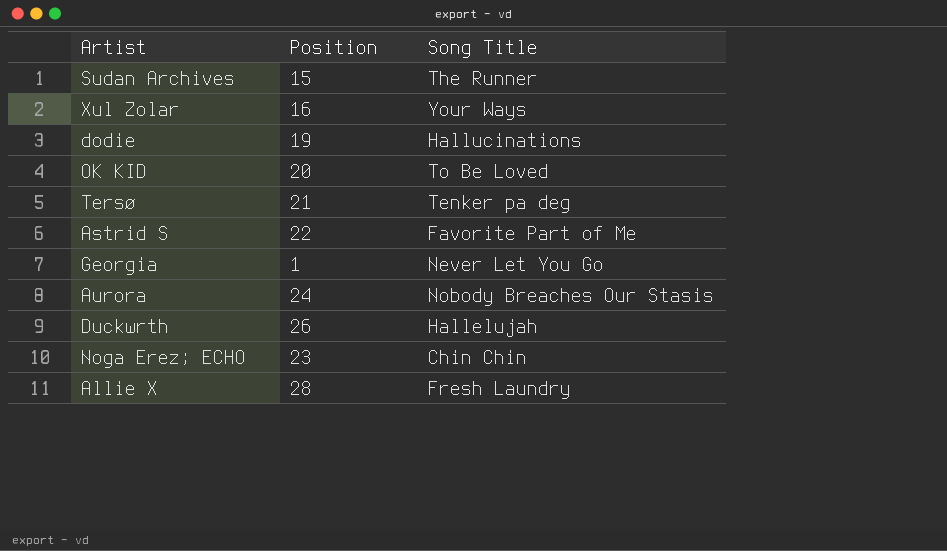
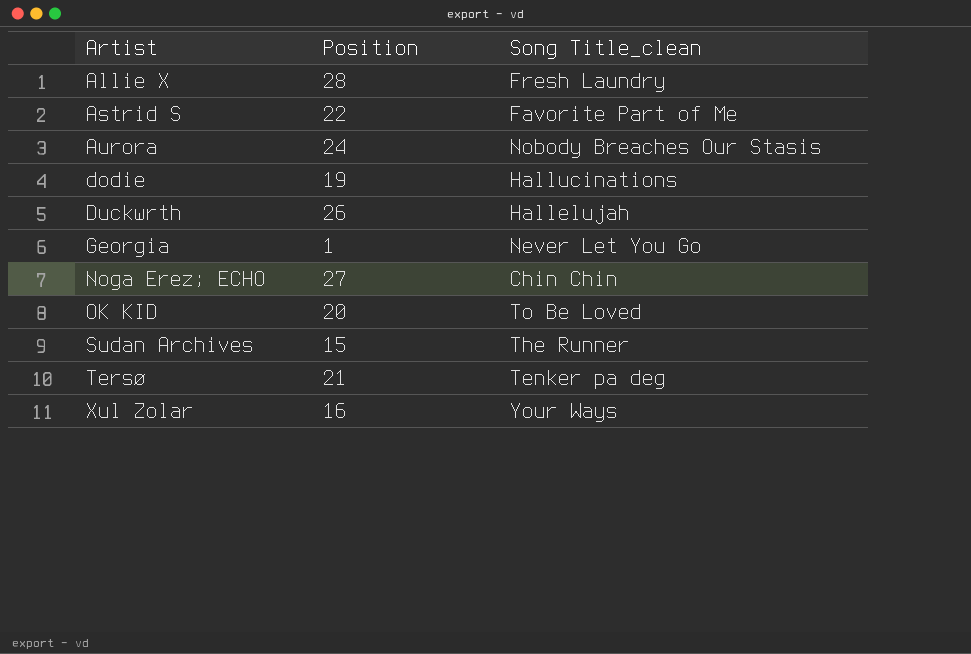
row order: none -> Artist ascending
column name: Song Title -> Song Title_clean
Noga Erez; ECHO | Position: 23 -> 27

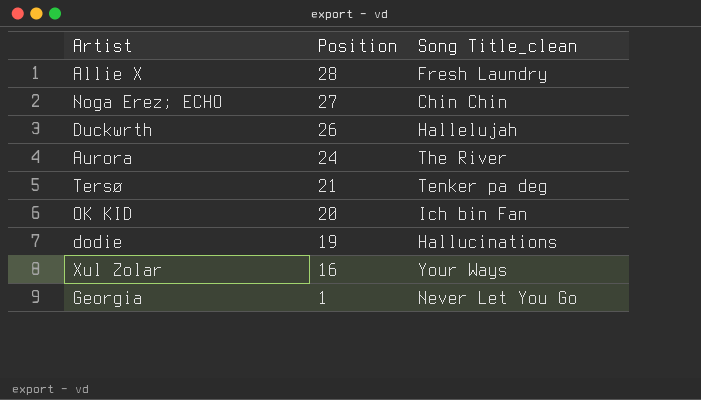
row order: Artist ascending -> Position descending
row Astrid S: 22 | Favorite Part of Me -> none
row Sudan Archives: 15 | The Runner -> none
Aurora | Song Title_clean: Nobody Breaches Our Stasis -> The River
OK KID | Song Title_clean: To Be Loved -> Ich bin Fan

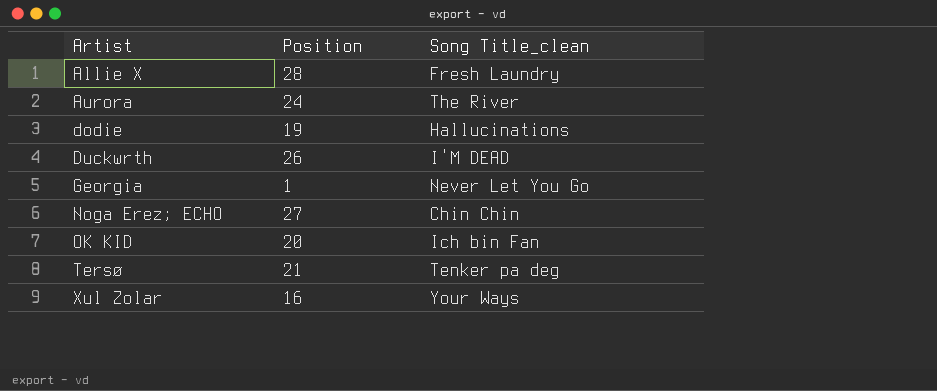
row order: Position descending -> Artist ascending
Duckwrth | Song Title_clean: Hallelujah -> I'M DEAD

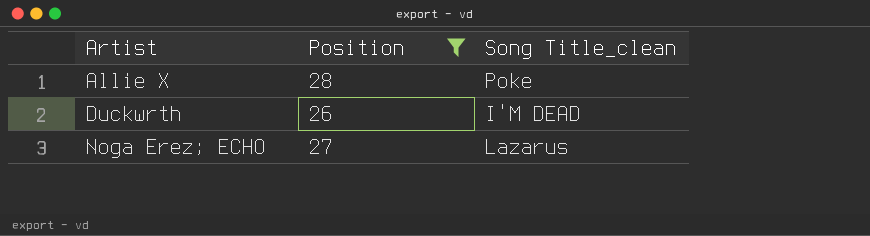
filter: none -> Position >= 26
Allie X | Song Title_clean: Fresh Laundry -> Poke
Noga Erez; ECHO | Song Title_clean: Chin Chin -> Lazarus

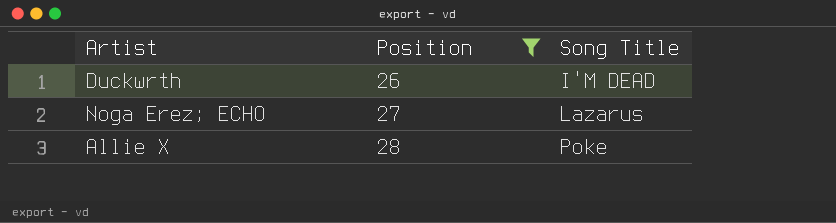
row order: Artist ascending -> Position ascending
column name: Song Title_clean -> Song Title

